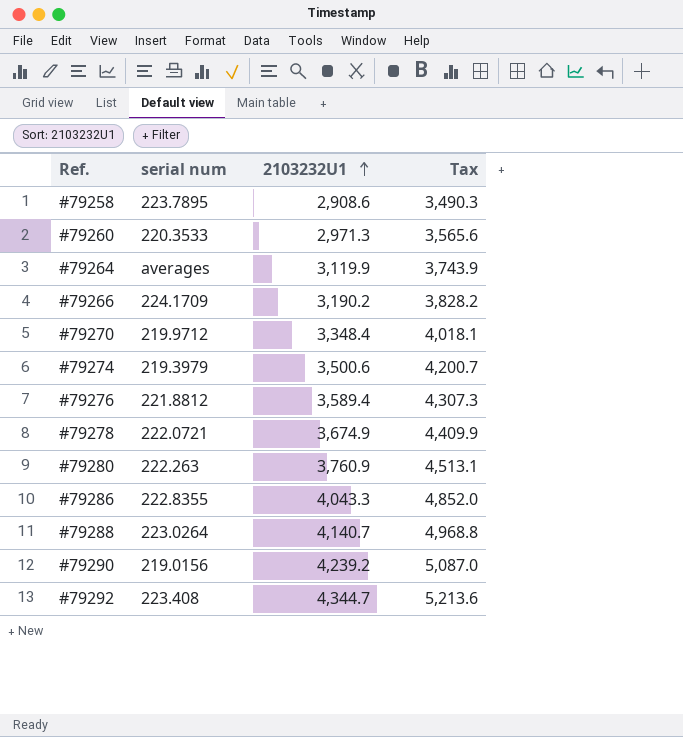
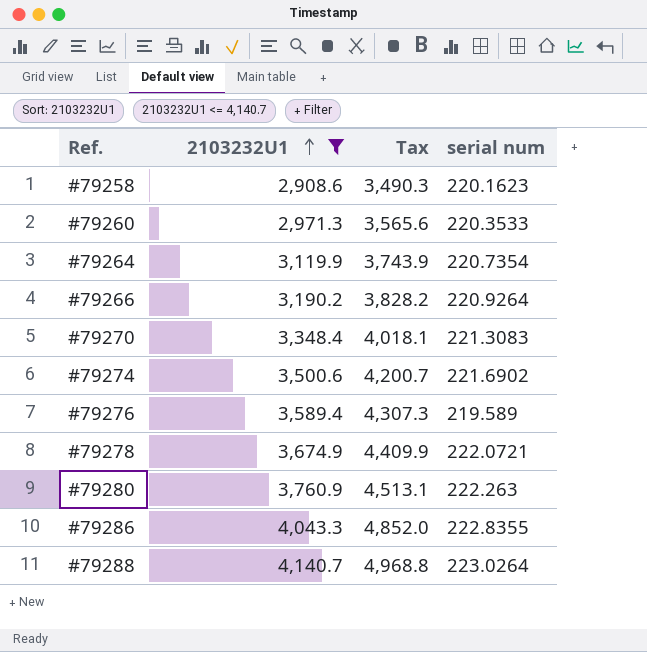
filter: none -> 2103232U1 <= 4,140.7
column serial num | position: 2 -> 4
#79258 | serial num: 223.7895 -> 220.1623
#79264 | serial num: averages -> 220.7354
#79266 | serial num: 224.1709 -> 220.9264
#79270 | serial num: 219.9712 -> 221.3083
#79274 | serial num: 219.3979 -> 221.6902
#79276 | serial num: 221.8812 -> 219.589

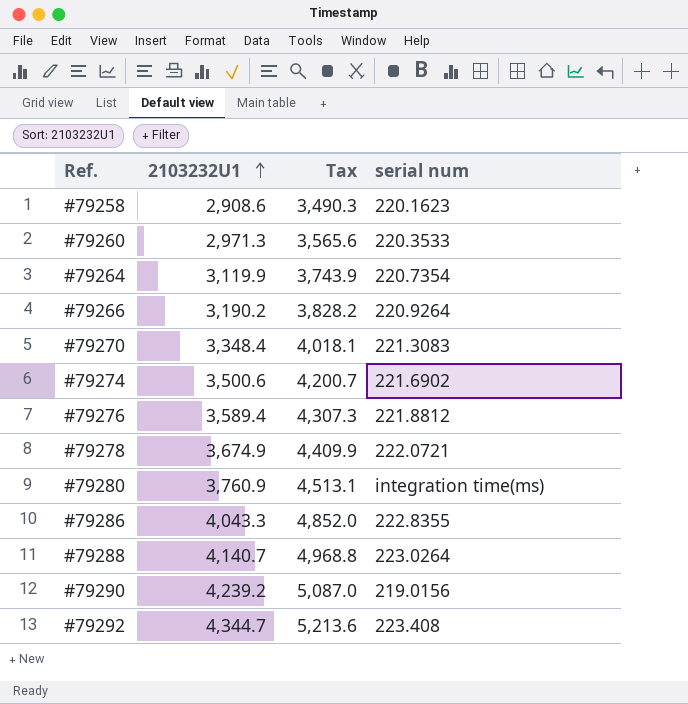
filter: 2103232U1 <= 4,140.7 -> none
#79276 | serial num: 219.589 -> 221.8812
#79280 | serial num: 222.263 -> integration time(ms)

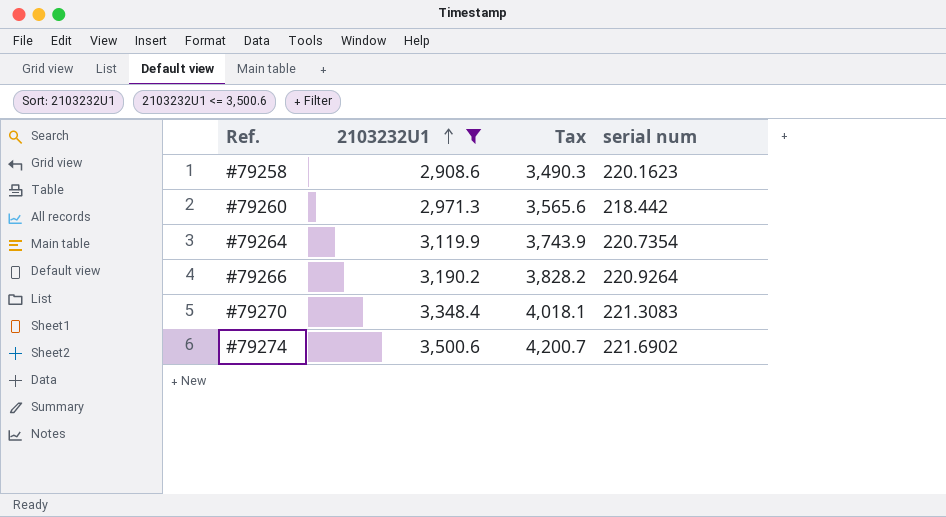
filter: none -> 2103232U1 <= 3,500.6
#79260 | serial num: 220.3533 -> 218.442

